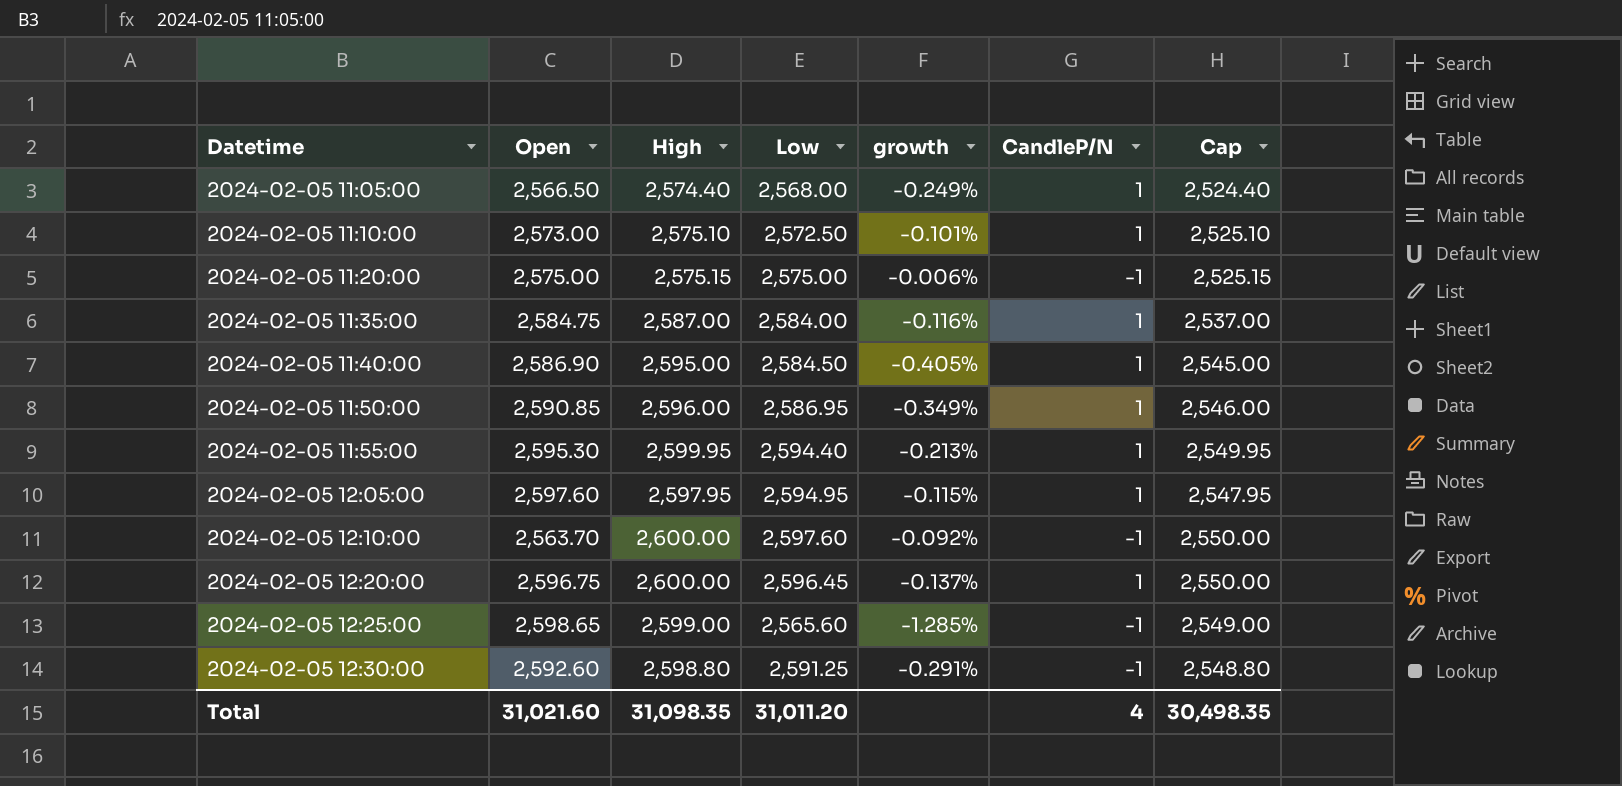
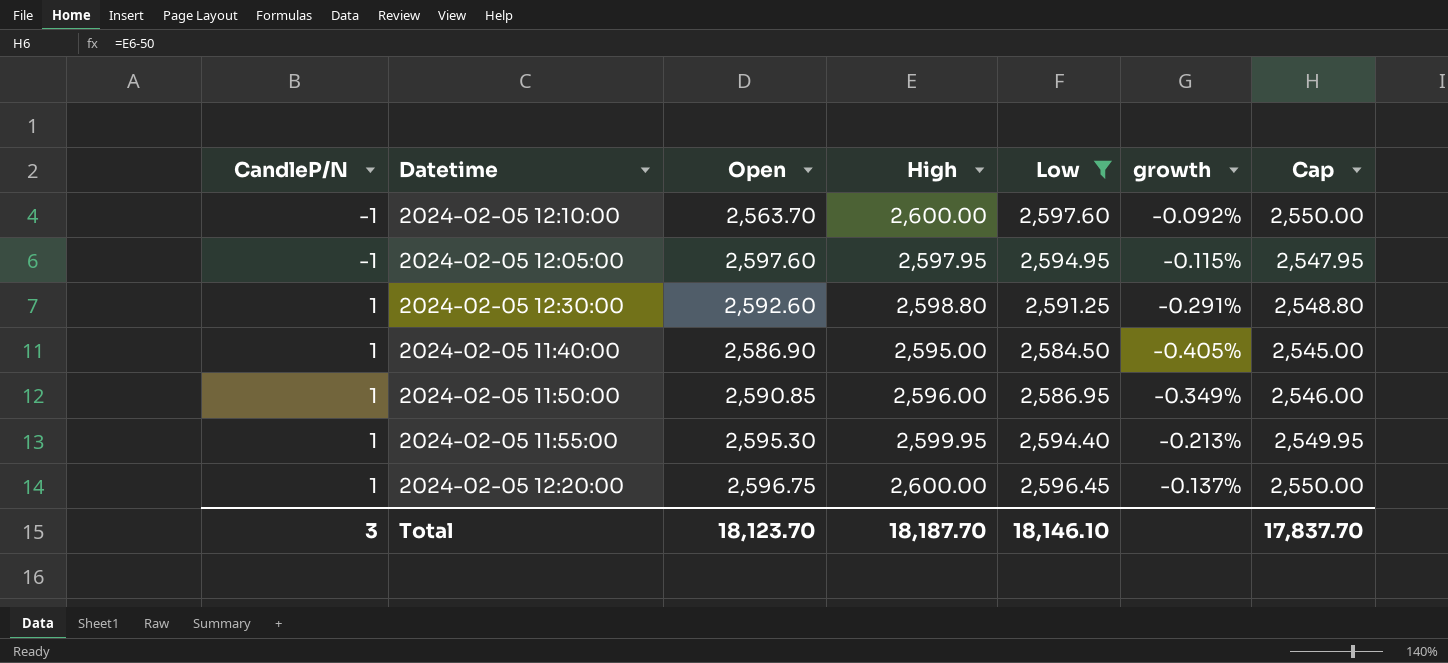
filter: none -> Low >= 2,584.50
row order: Datetime ascending -> CandleP/N ascending
column CandleP/N | position: 6 -> 1
2024-02-05 12:05:00 | CandleP/N: 1 -> -1
2024-02-05 12:30:00 | CandleP/N: -1 -> 1
Total | CandleP/N: 4 -> 3
Total | Open: 31,021.60 -> 18,123.70
Total | High: 31,098.35 -> 18,187.70
Total | Low: 31,011.20 -> 18,146.10
Total | Cap: 30,498.35 -> 17,837.70

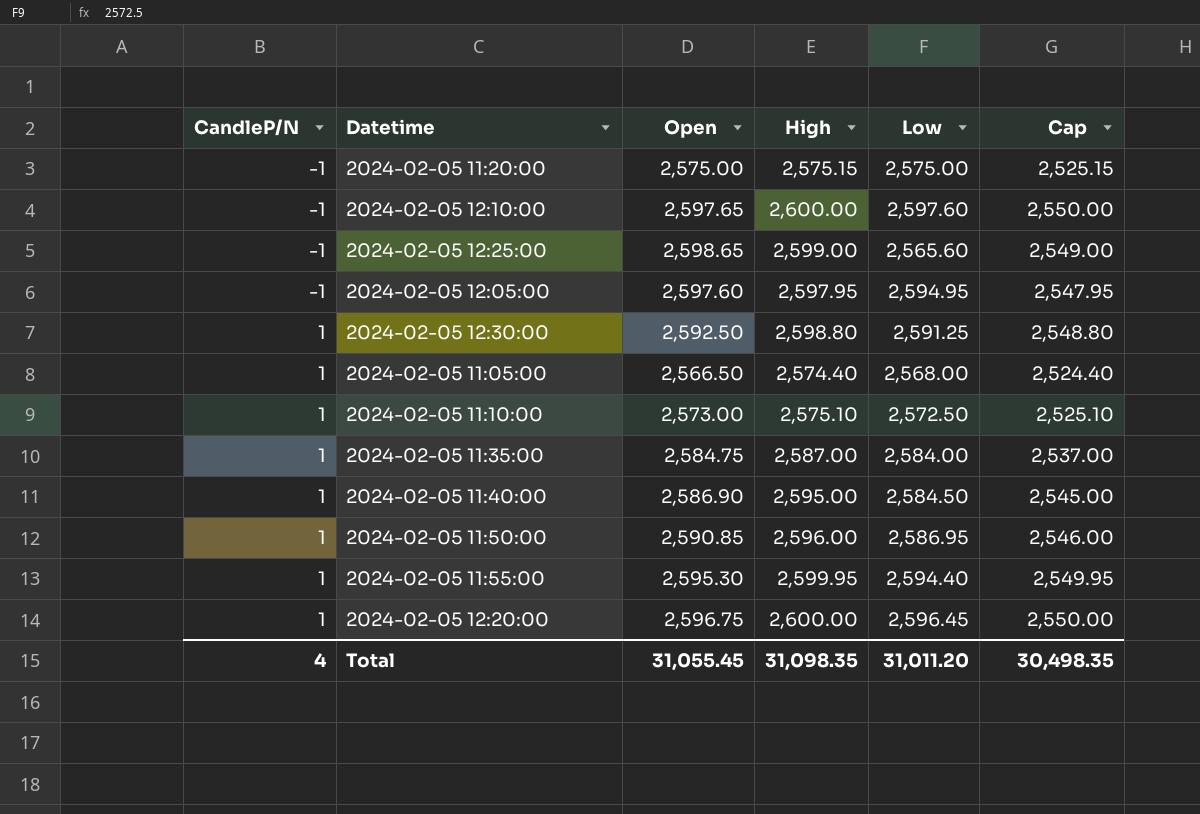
filter: Low >= 2,584.50 -> none
column growth | formula: ([Low] - [High]) / [High] -> none
2024-02-05 12:10:00 | Open: 2,563.70 -> 2,597.65
2024-02-05 12:30:00 | Open: 2,592.60 -> 2,592.50
Total | CandleP/N: 3 -> 4
Total | Open: 18,123.70 -> 31,055.45
Total | High: 18,187.70 -> 31,098.35
Total | Low: 18,146.10 -> 31,011.20
Total | Cap: 17,837.70 -> 30,498.35

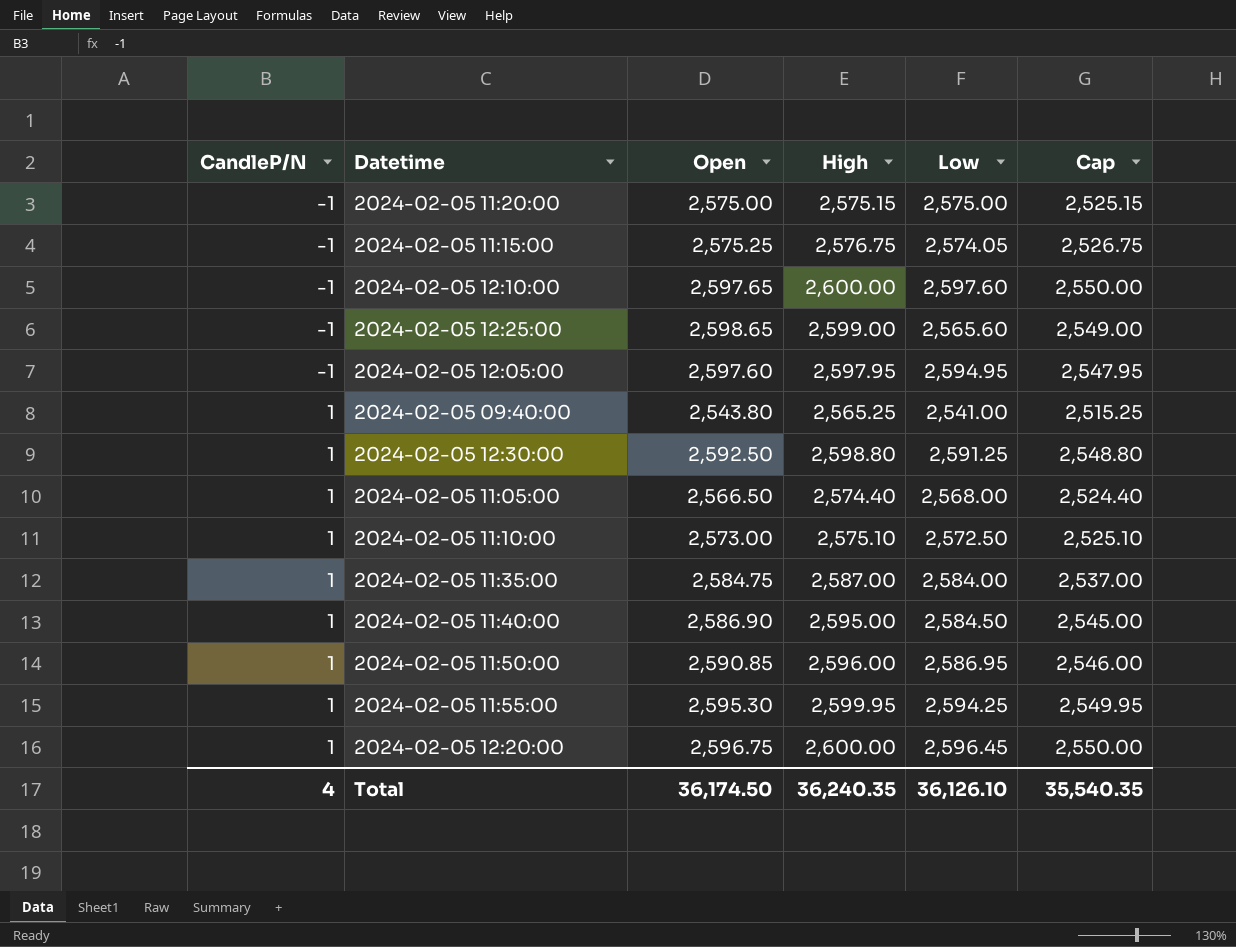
row 2024-02-05 11:15:00: none -> -1 | 2,575.25 | 2,576.75 | 2,574.05 | 2,526.75
row 2024-02-05 09:40:00: none -> 1 | 2,543.80 | 2,565.25 | 2,541.00 | 2,515.25
2024-02-05 11:55:00 | Low: 2,594.40 -> 2,594.25
Total | Open: 31,055.45 -> 36,174.50
Total | High: 31,098.35 -> 36,240.35
Total | Low: 31,011.20 -> 36,126.10
Total | Cap: 30,498.35 -> 35,540.35

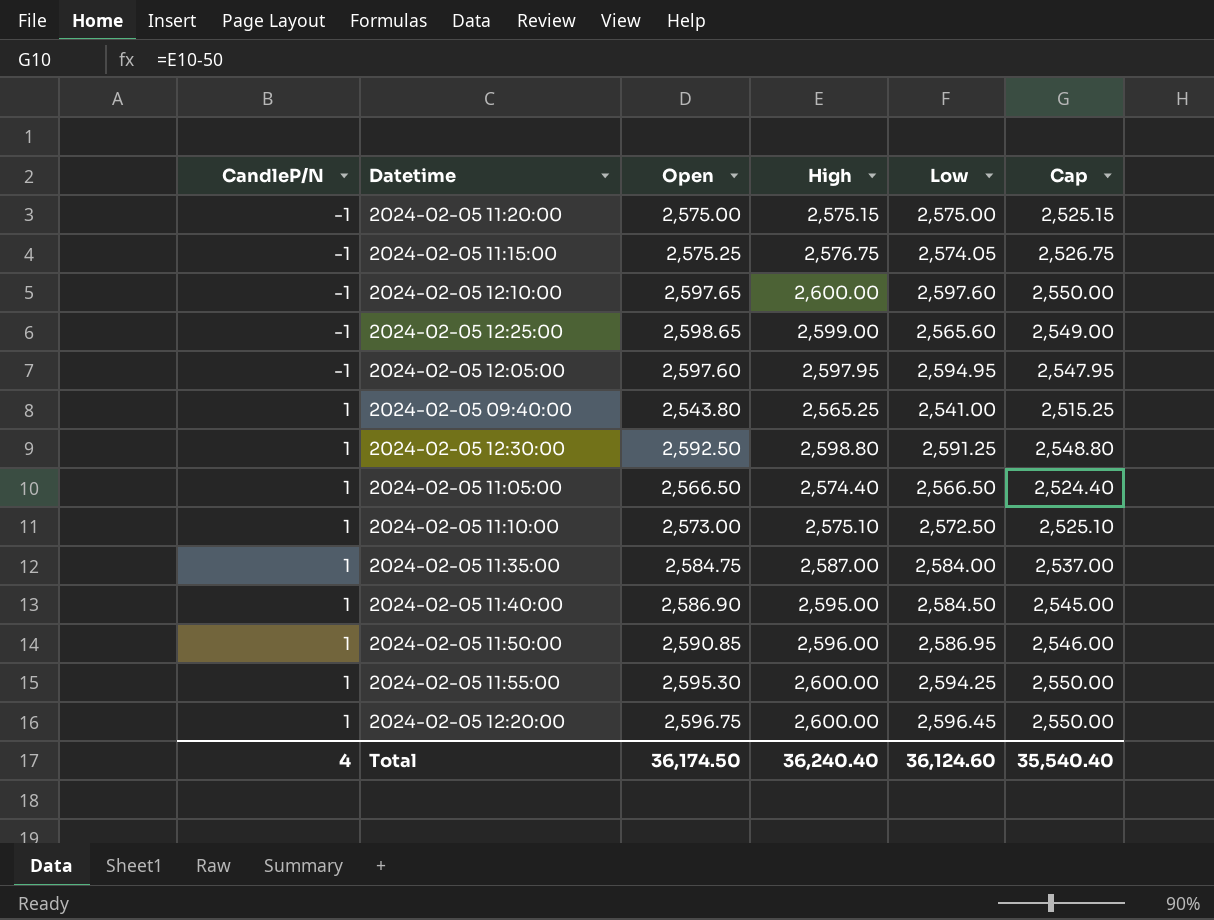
2024-02-05 11:05:00 | Low: 2,568.00 -> 2,566.50
2024-02-05 11:55:00 | High: 2,599.95 -> 2,600.00
2024-02-05 11:55:00 | Cap: 2,549.95 -> 2,550.00
Total | High: 36,240.35 -> 36,240.40
Total | Low: 36,126.10 -> 36,124.60
Total | Cap: 35,540.35 -> 35,540.40

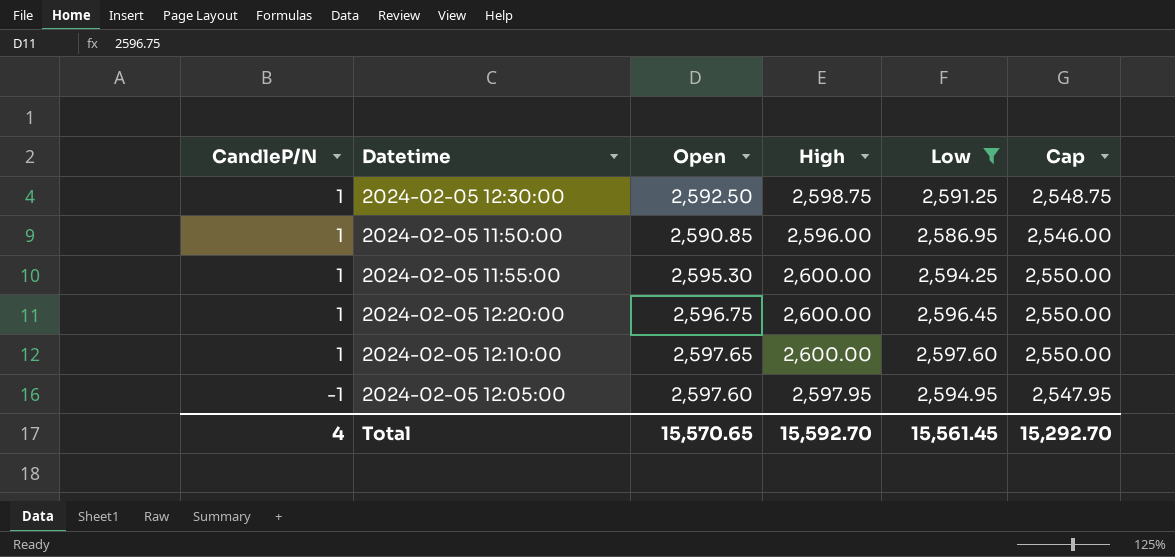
filter: none -> Low >= 2,586.95
row order: CandleP/N ascending -> CandleP/N descending
2024-02-05 12:30:00 | High: 2,598.80 -> 2,598.75
2024-02-05 12:30:00 | Cap: 2,548.80 -> 2,548.75
2024-02-05 12:10:00 | CandleP/N: -1 -> 1
Total | Open: 36,174.50 -> 15,570.65
Total | High: 36,240.40 -> 15,592.70
Total | Low: 36,124.60 -> 15,561.45
Total | Cap: 35,540.40 -> 15,292.70

